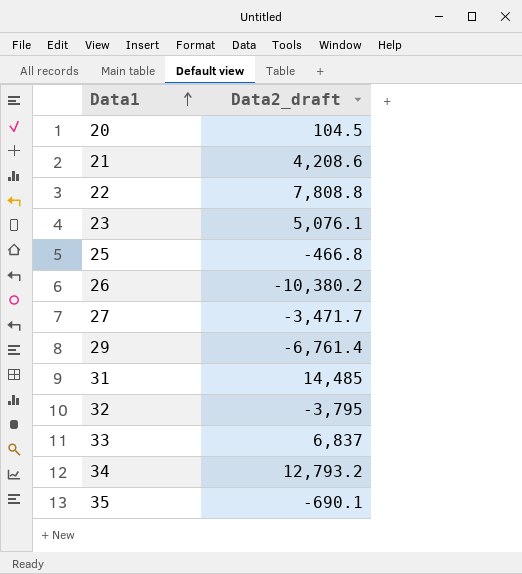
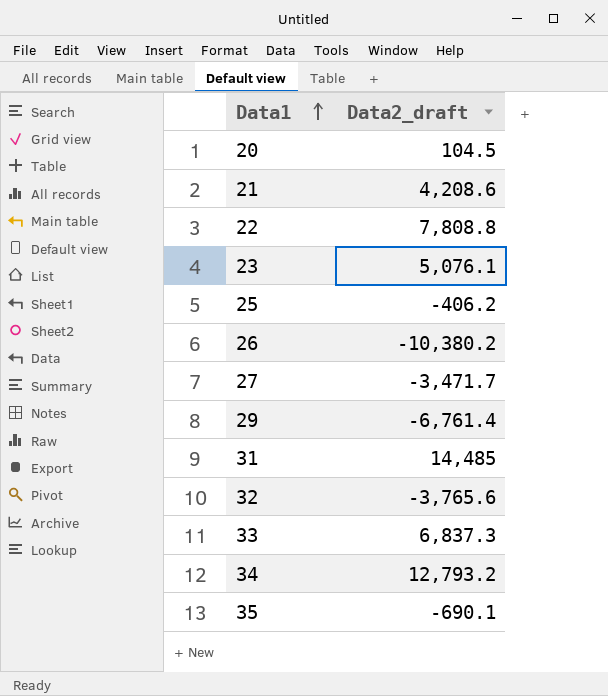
25 | Data2_draft: -466.8 -> -406.2
32 | Data2_draft: -3,795 -> -3,765.6
33 | Data2_draft: 6,837 -> 6,837.3

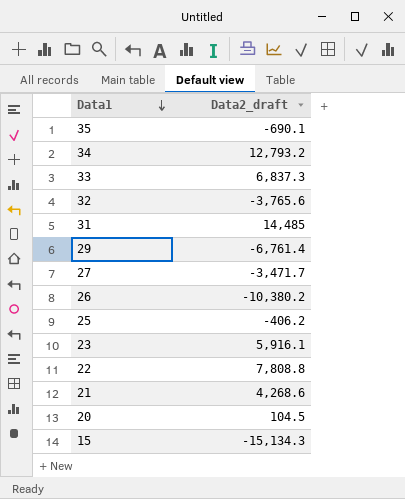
row order: Data1 ascending -> Data1 descending
23 | Data2_draft: 5,076.1 -> 5,916.1
21 | Data2_draft: 4,208.6 -> 4,268.6
row 15: none -> -15,134.3

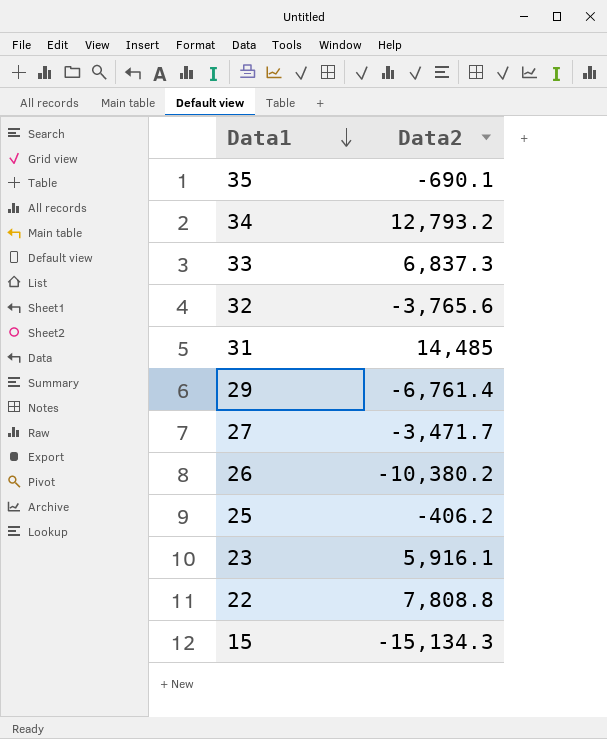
column name: Data2_draft -> Data2
row 21: 4,268.6 -> none
row 20: 104.5 -> none

